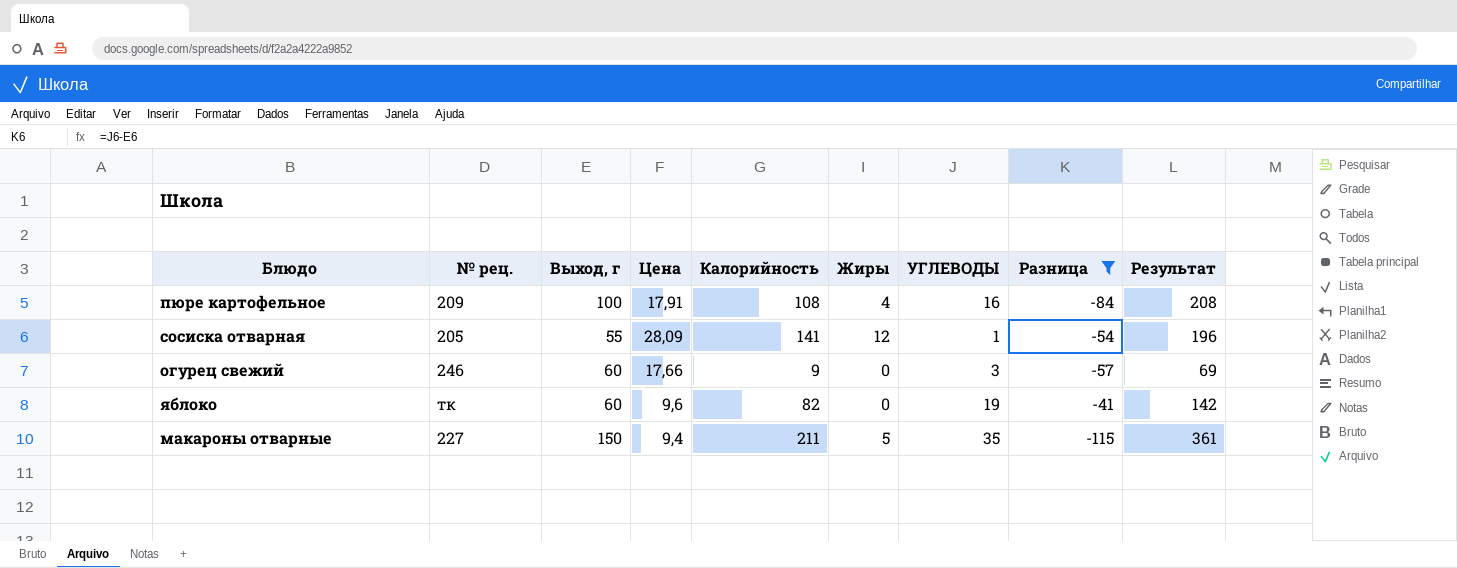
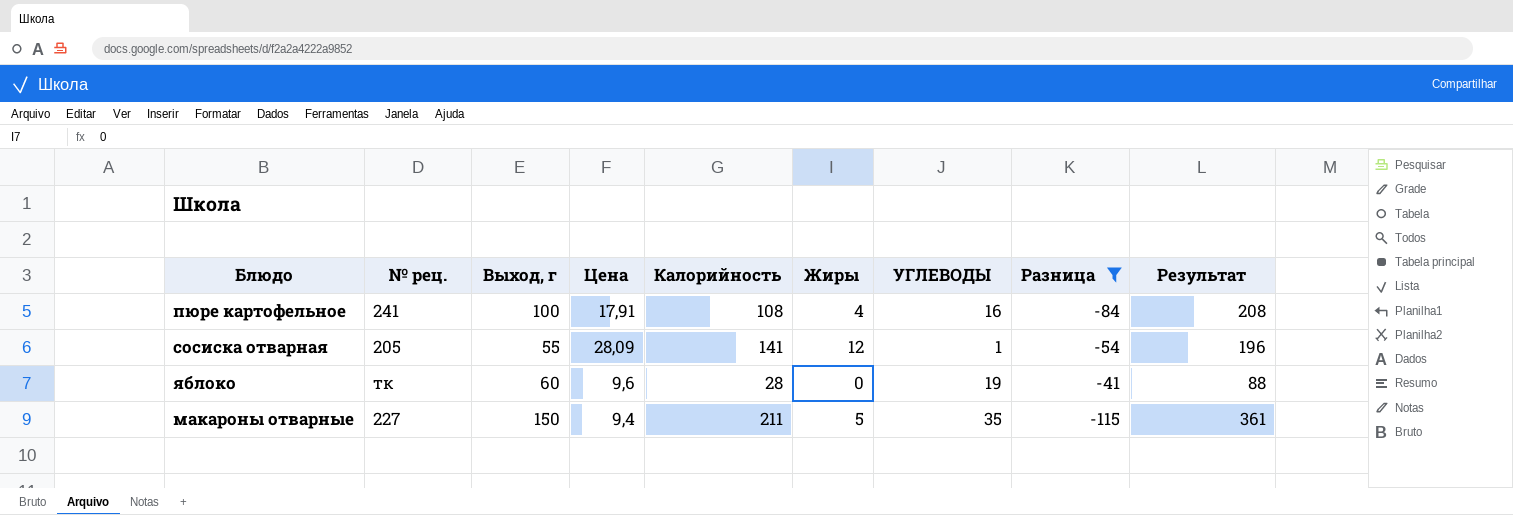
row огурец свежий: 246 | 60 | 17,66 | 9 | 0 | 3 | -57 | 69 -> none
пюре картофельное | № рец.: 209 -> 241
яблоко | Калорийность: 82 -> 28
яблоко | Результат: 142 -> 88

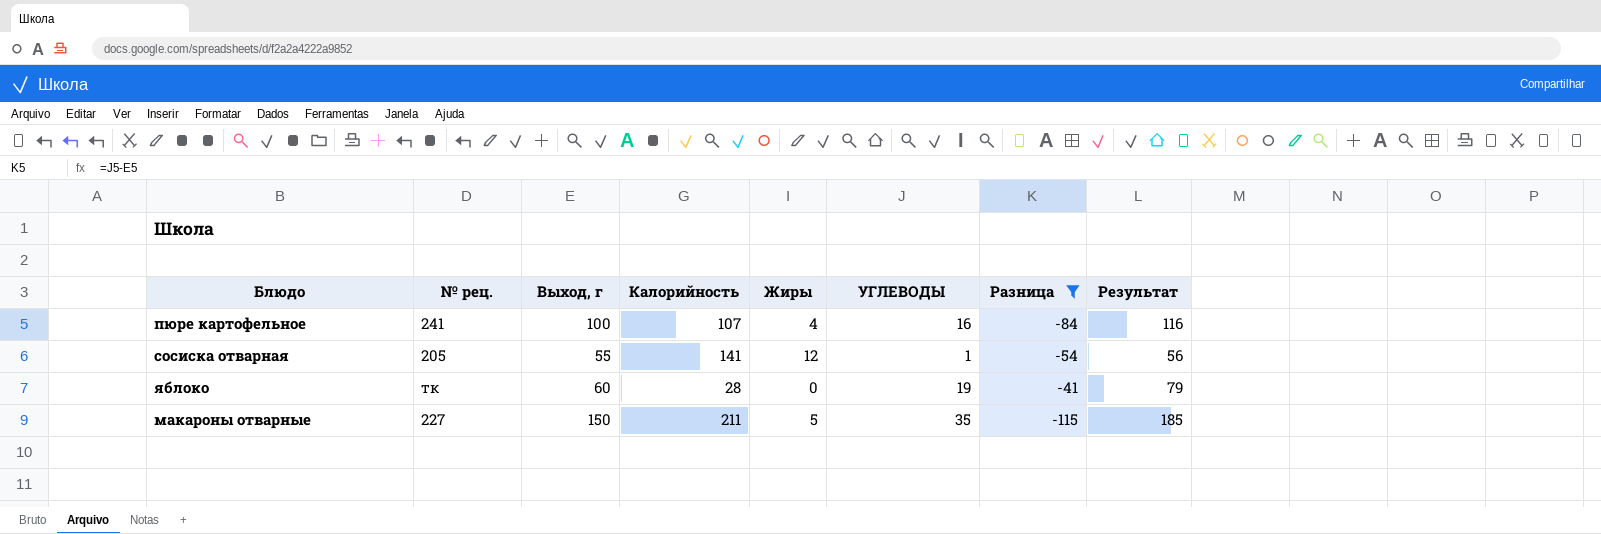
column Цена | position: 4 -> none
column Результат | formula: [Выход, г] + [Калорийность] -> [Выход, г] + [УГЛЕВОДЫ]
пюре картофельное | Калорийность: 108 -> 107

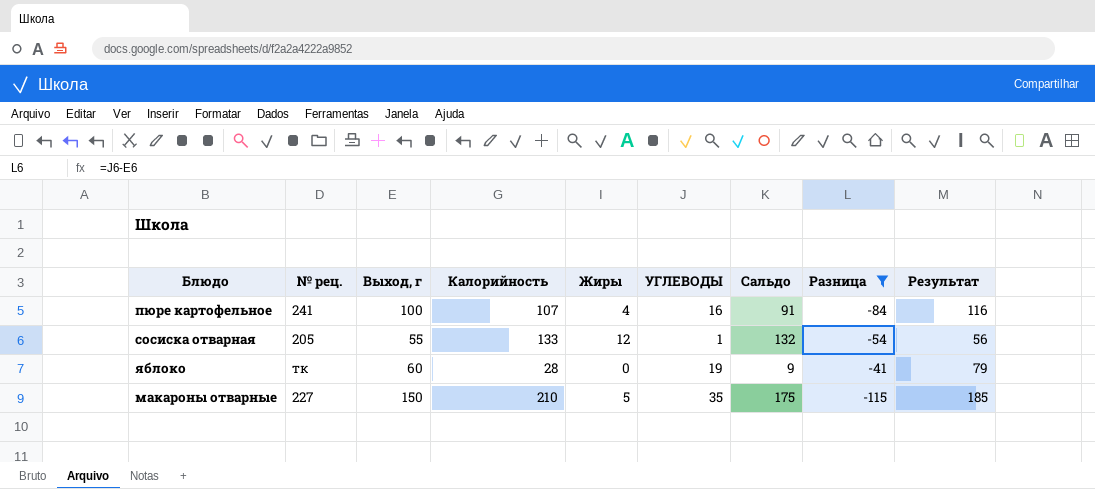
column Сальдо | formula: none -> [Калорийность] - [УГЛЕВОДЫ]
сосиска отварная | Калорийность: 141 -> 133
макароны отварные | Калорийность: 211 -> 210

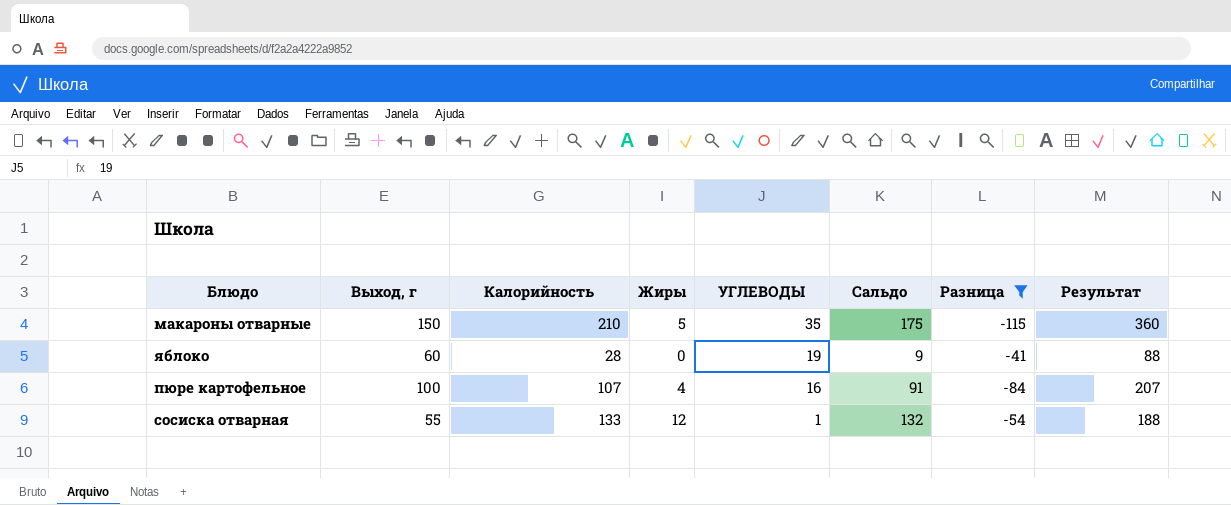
row order: none -> УГЛЕВОДЫ descending
column № рец. | position: 2 -> none
column Результат | formula: [Выход, г] + [УГЛЕВОДЫ] -> [Выход, г] + [Калорийность]

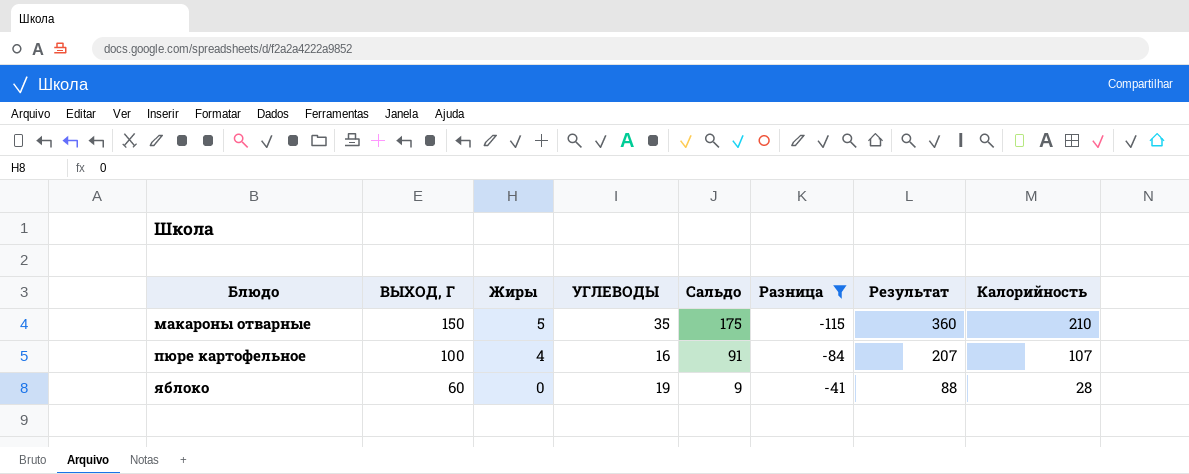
row order: УГЛЕВОДЫ descending -> Блюдо ascending
column name: Выход, г -> ВЫХОД, Г
column Калорийность | position: 3 -> 8
row сосиска отварная: 55 | 133 | 12 | 1 | 132 | -54 | 188 -> none

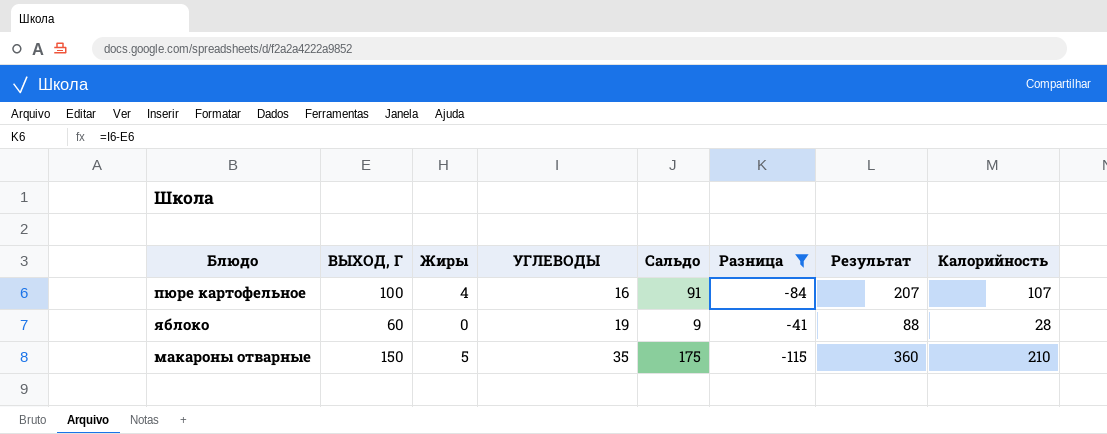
row order: Блюдо ascending -> УГЛЕВОДЫ ascending

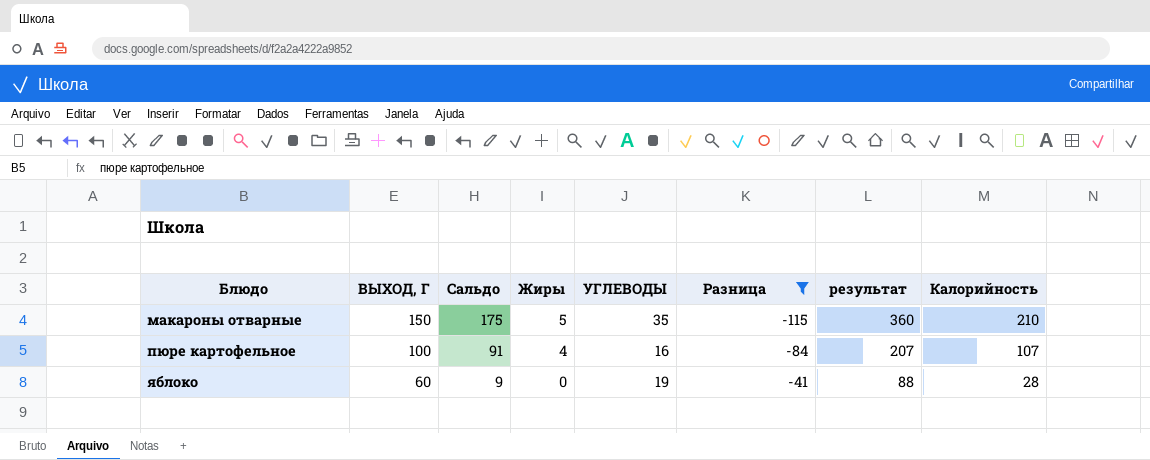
row order: УГЛЕВОДЫ ascending -> Блюдо ascending
column Сальдо | position: 5 -> 3
column name: Результат -> результат

